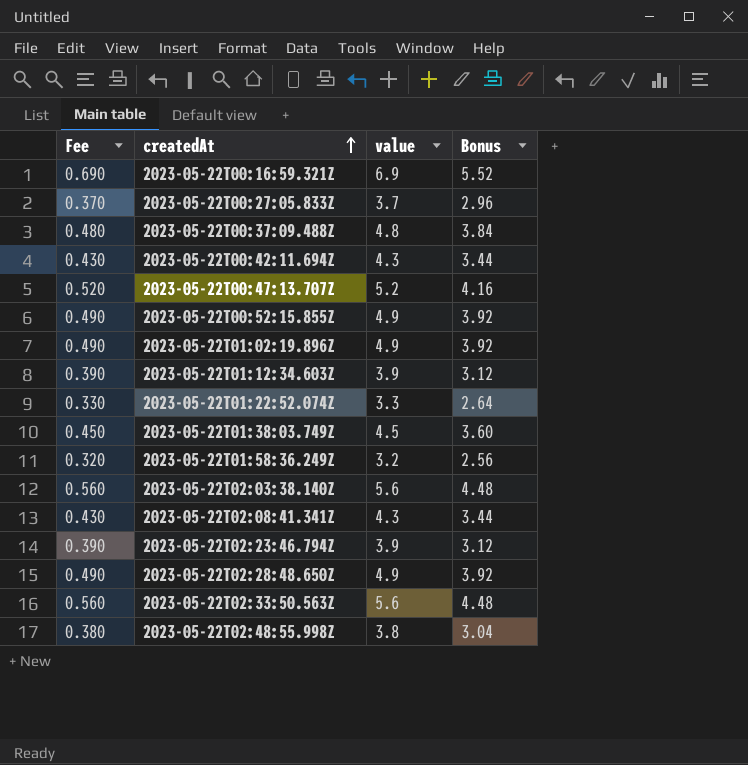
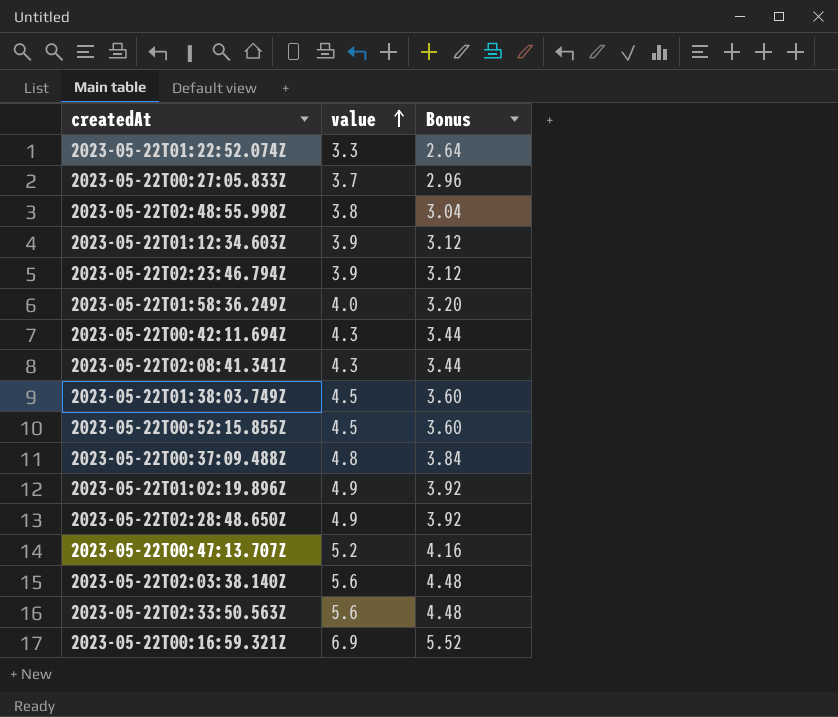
row order: createdAt ascending -> value ascending
column Fee | formula: [value] * 0.1 -> none
2023-05-22T01:58:36.249Z | value: 3.2 -> 4.0
2023-05-22T01:58:36.249Z | Bonus: 2.56 -> 3.20
2023-05-22T00:52:15.855Z | value: 4.9 -> 4.5
2023-05-22T00:52:15.855Z | Bonus: 3.92 -> 3.60

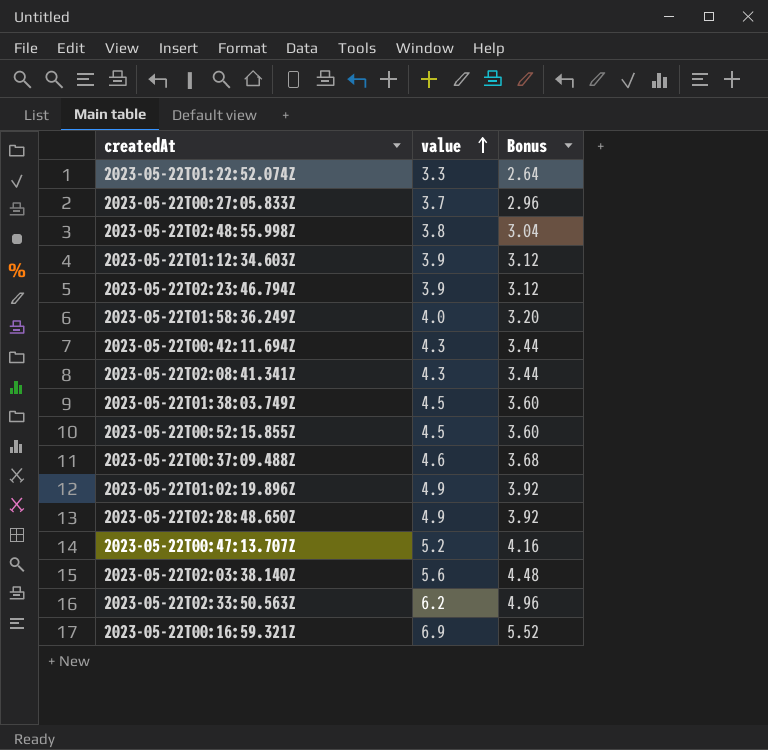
2023-05-22T00:37:09.488Z | value: 4.8 -> 4.6
2023-05-22T00:37:09.488Z | Bonus: 3.84 -> 3.68
2023-05-22T02:33:50.563Z | value: 5.6 -> 6.2
2023-05-22T02:33:50.563Z | Bonus: 4.48 -> 4.96

